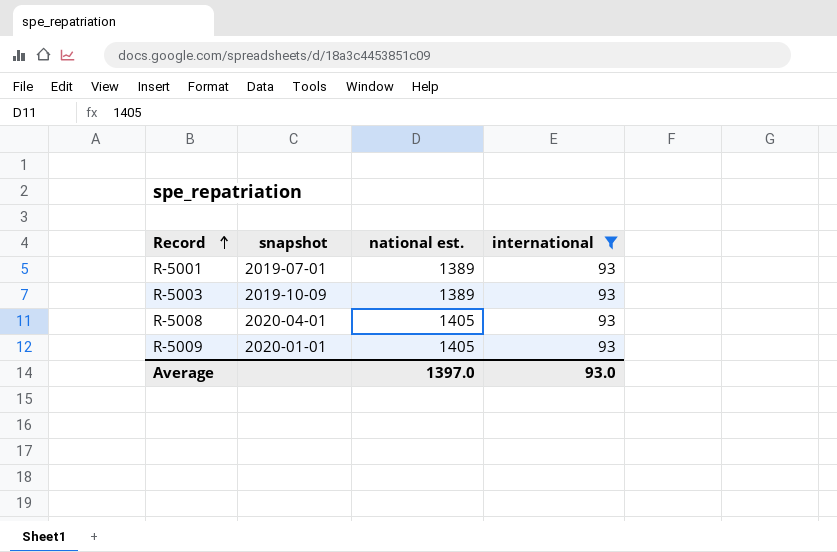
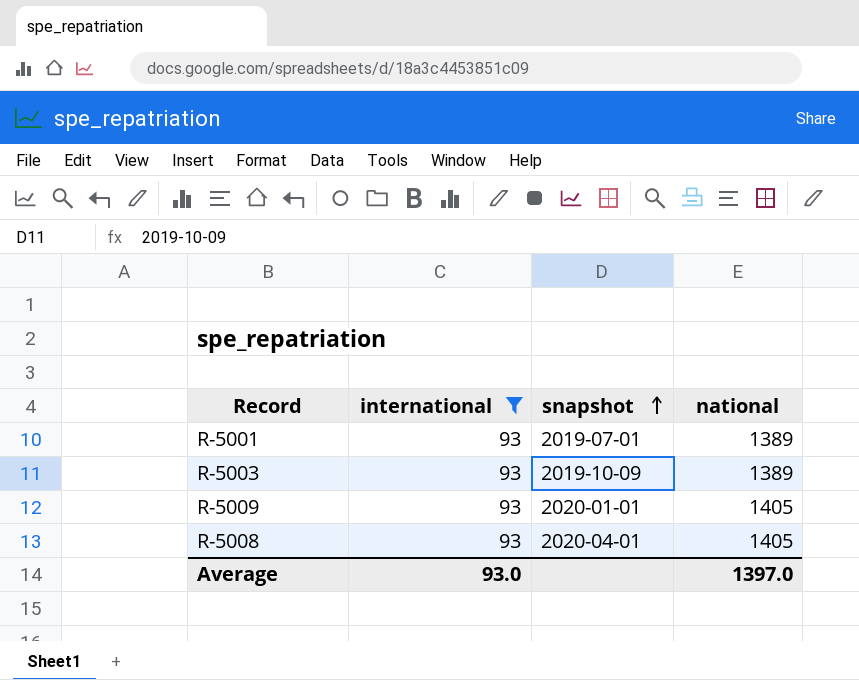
row order: Record ascending -> snapshot ascending
column international | position: 4 -> 2
column name: national est. -> national

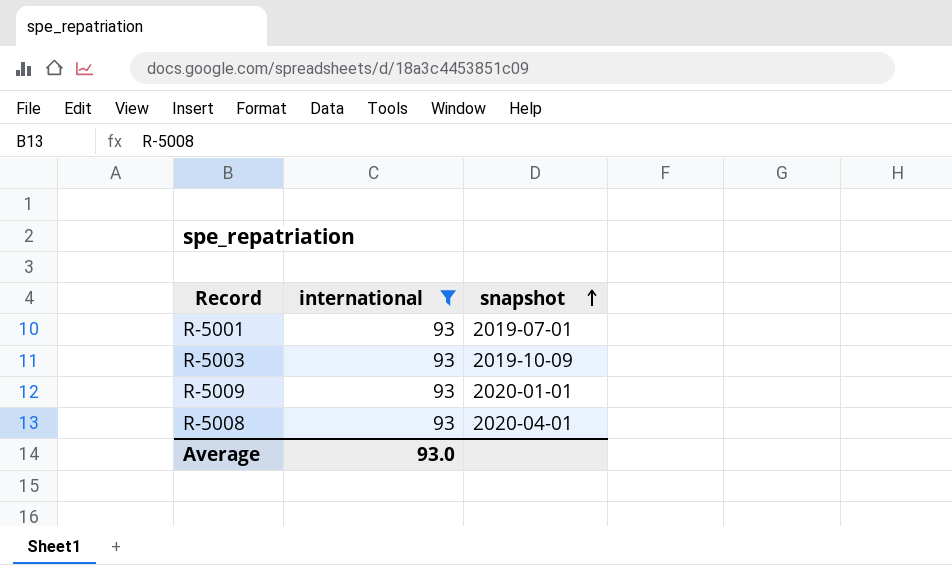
column national | position: 4 -> none

